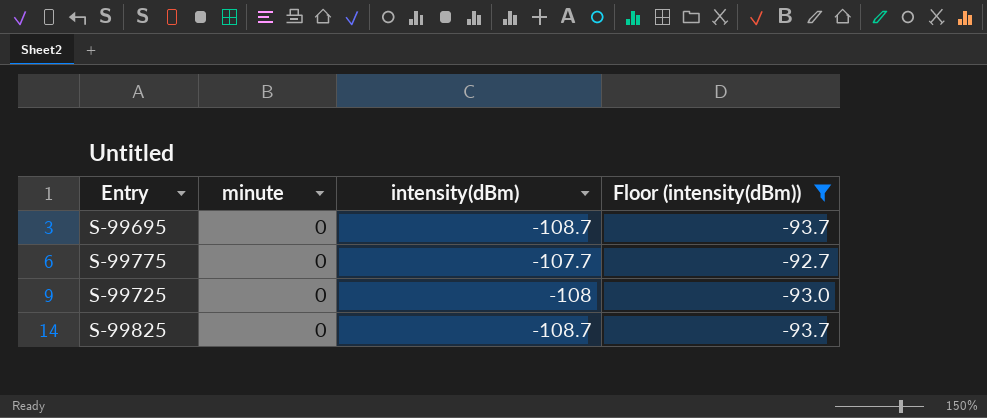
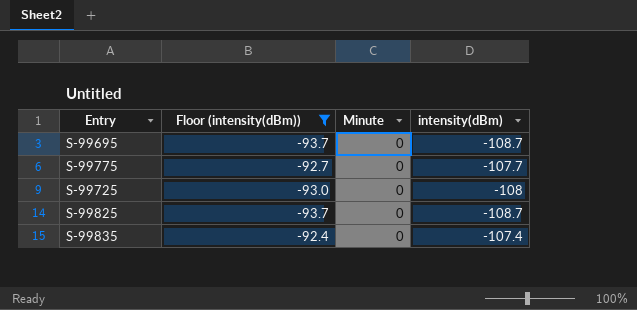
column Floor (intensity(dBm)) | position: 4 -> 2
column name: minute -> Minute
row S-99835: none -> -92.4 | 0 | -107.4

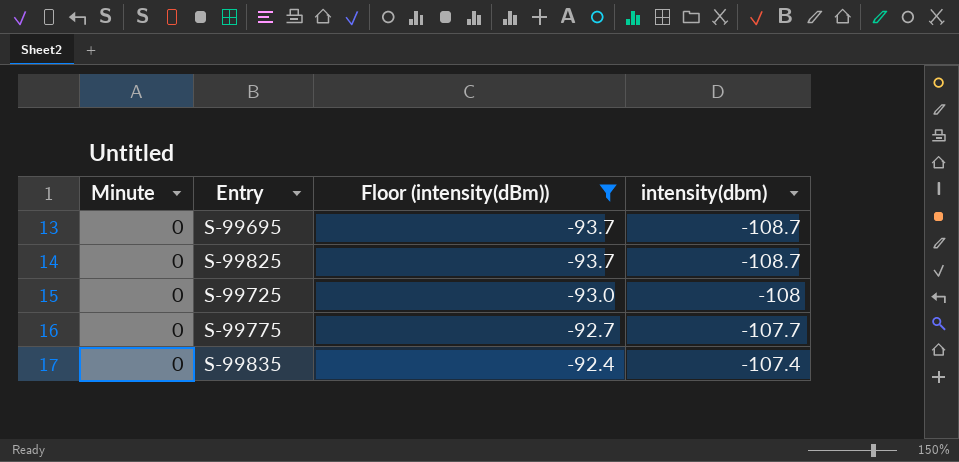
row order: none -> Floor (intensity(dBm)) ascending
column Minute | position: 3 -> 1
column name: intensity(dBm) -> intensity(dbm)

